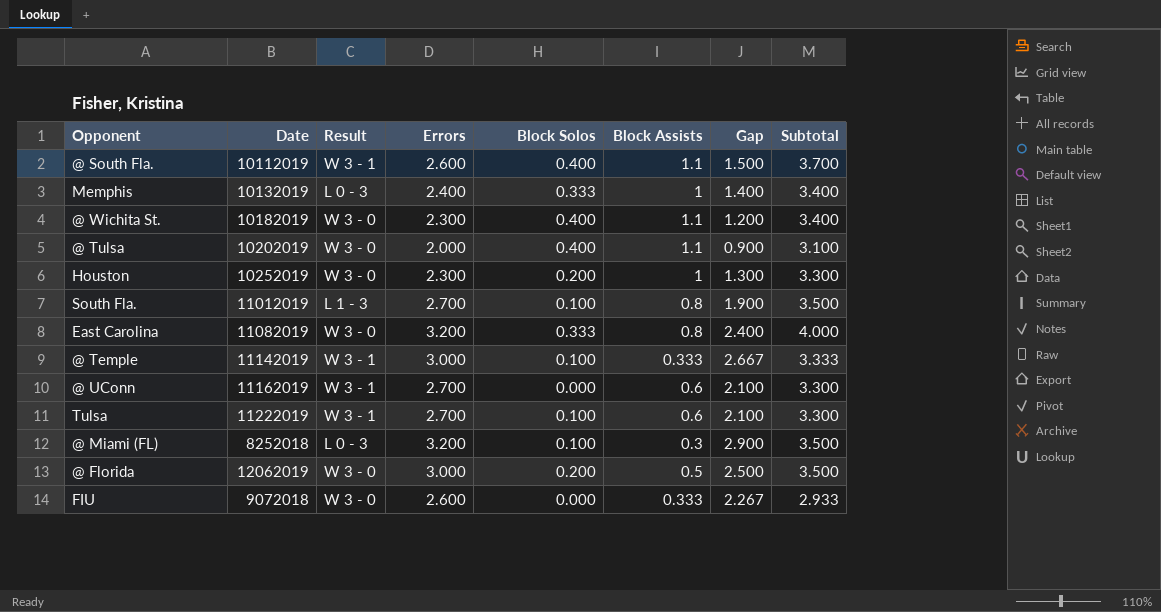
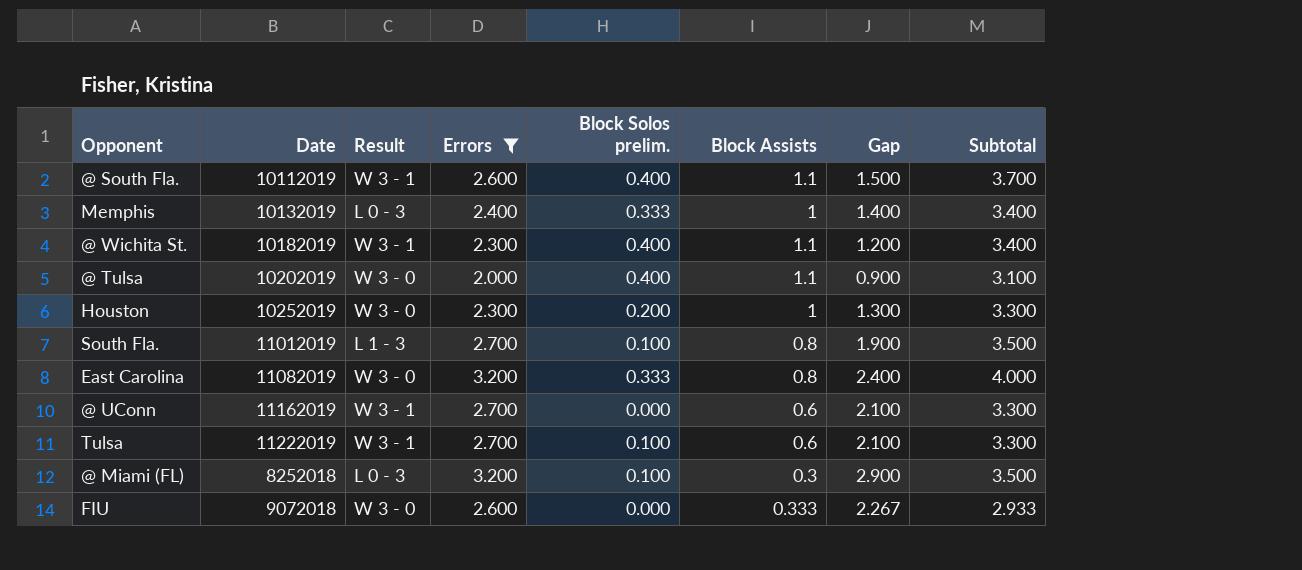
filter: none -> Errors != 3.000
column name: Block Solos -> Block Solos prelim.
@ Wichita St. | Result: W 3 - 0 -> W 3 - 1

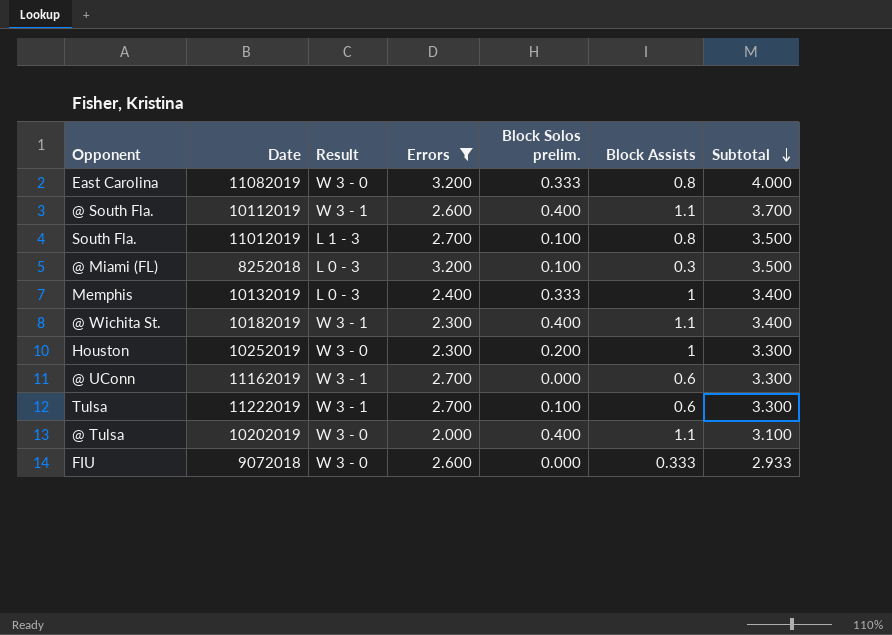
row order: none -> Subtotal descending
column Gap | formula: [Errors] - [Block Assists] -> none

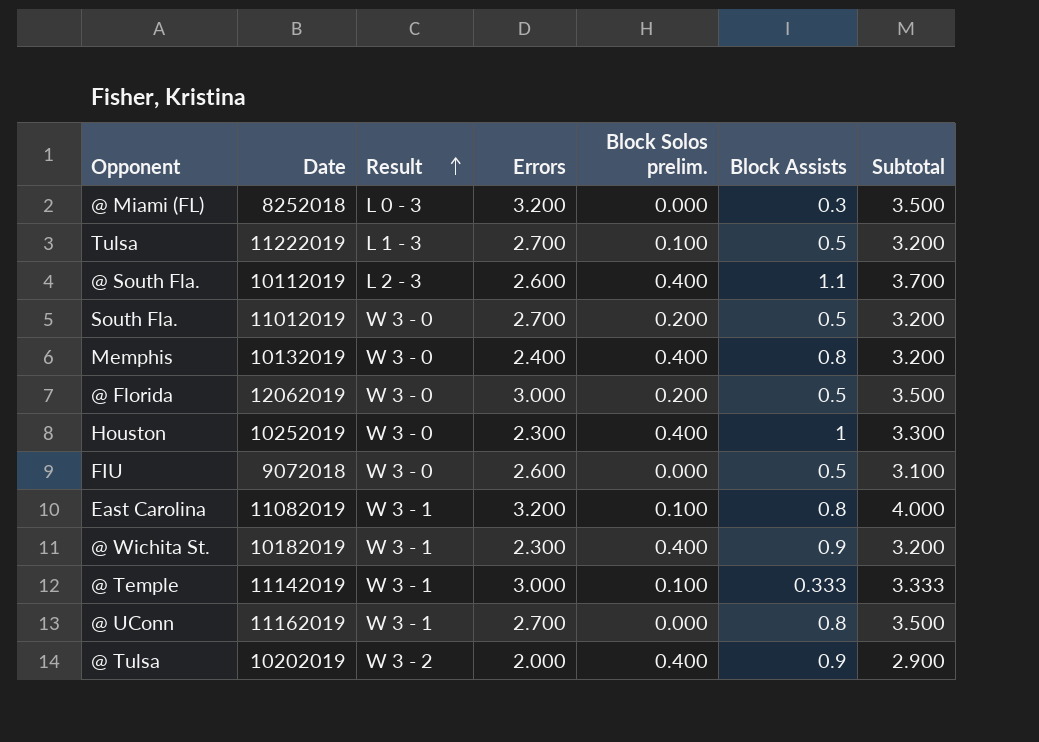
filter: Errors != 3.000 -> none
row order: Subtotal descending -> Result ascending
@ Miami (FL) | Block Solos prelim.: 0.100 -> 0.000
Tulsa | Result: W 3 - 1 -> L 1 - 3
Tulsa | Block Assists: 0.6 -> 0.5
Tulsa | Subtotal: 3.300 -> 3.200
@ South Fla. | Result: W 3 - 1 -> L 2 - 3
South Fla. | Result: L 1 - 3 -> W 3 - 0
South Fla. | Block Solos prelim.: 0.100 -> 0.200
South Fla. | Block Assists: 0.8 -> 0.5
South Fla. | Subtotal: 3.500 -> 3.200
Memphis | Result: L 0 - 3 -> W 3 - 0
Memphis | Block Solos prelim.: 0.333 -> 0.400
Memphis | Block Assists: 1 -> 0.8
Memphis | Subtotal: 3.400 -> 3.200
Houston | Block Solos prelim.: 0.200 -> 0.400
FIU | Block Assists: 0.333 -> 0.5
FIU | Subtotal: 2.933 -> 3.100
East Carolina | Result: W 3 - 0 -> W 3 - 1
East Carolina | Block Solos prelim.: 0.333 -> 0.100
@ Wichita St. | Block Assists: 1.1 -> 0.9
@ Wichita St. | Subtotal: 3.400 -> 3.200
@ UConn | Block Assists: 0.6 -> 0.8
@ UConn | Subtotal: 3.300 -> 3.500
@ Tulsa | Result: W 3 - 0 -> W 3 - 2
@ Tulsa | Block Assists: 1.1 -> 0.9
@ Tulsa | Subtotal: 3.100 -> 2.900

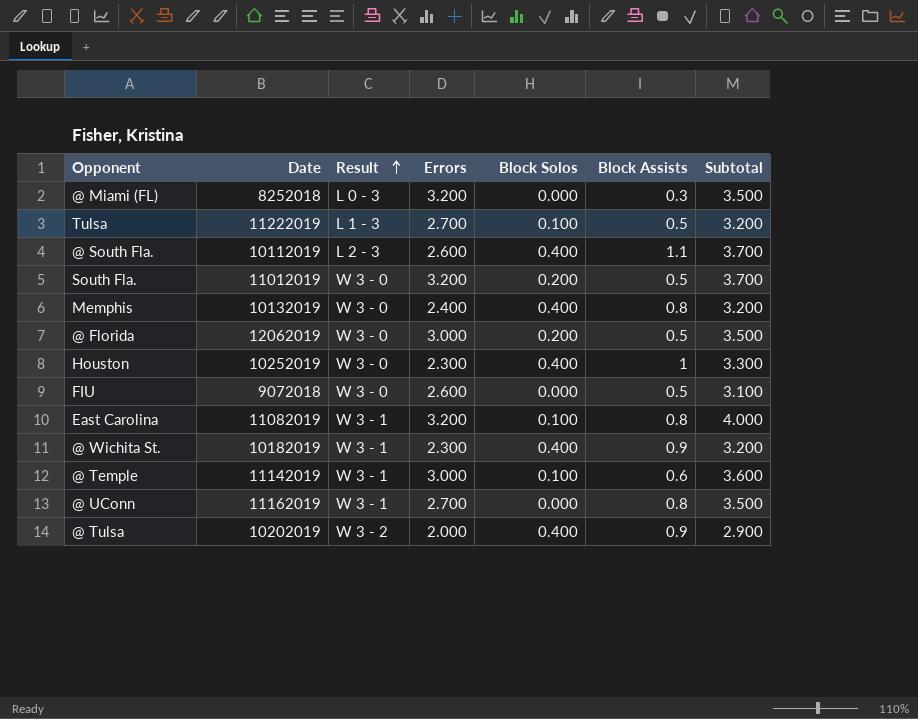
column name: Block Solos prelim. -> Block Solos
South Fla. | Errors: 2.700 -> 3.200
South Fla. | Subtotal: 3.200 -> 3.700
@ Temple | Block Assists: 0.333 -> 0.6
@ Temple | Subtotal: 3.333 -> 3.600

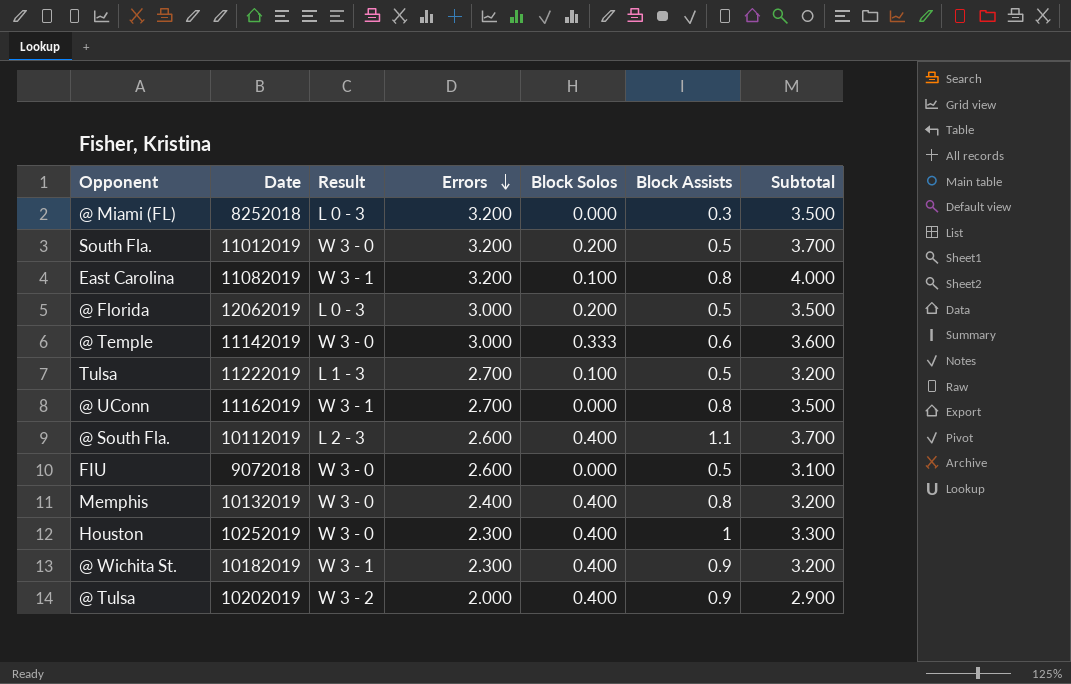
row order: Result ascending -> Errors descending
@ Florida | Result: W 3 - 0 -> L 0 - 3
@ Temple | Result: W 3 - 1 -> W 3 - 0
@ Temple | Block Solos: 0.100 -> 0.333

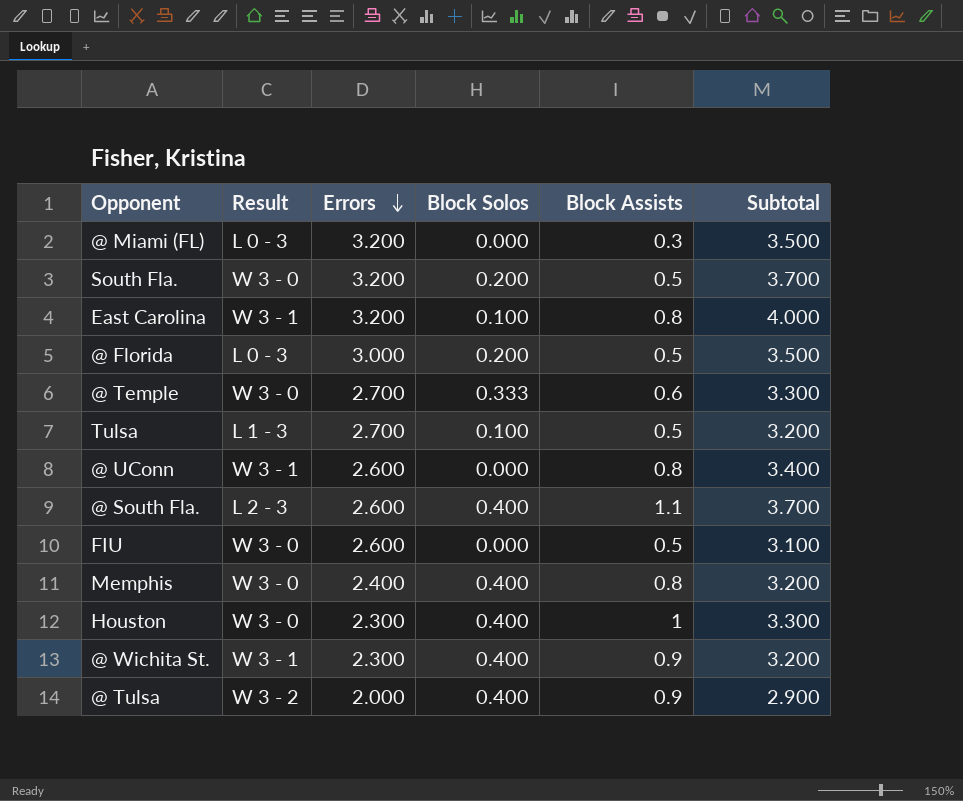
column Date | position: 2 -> none
@ Temple | Errors: 3.000 -> 2.700
@ Temple | Subtotal: 3.600 -> 3.300
@ UConn | Errors: 2.700 -> 2.600
@ UConn | Subtotal: 3.500 -> 3.400

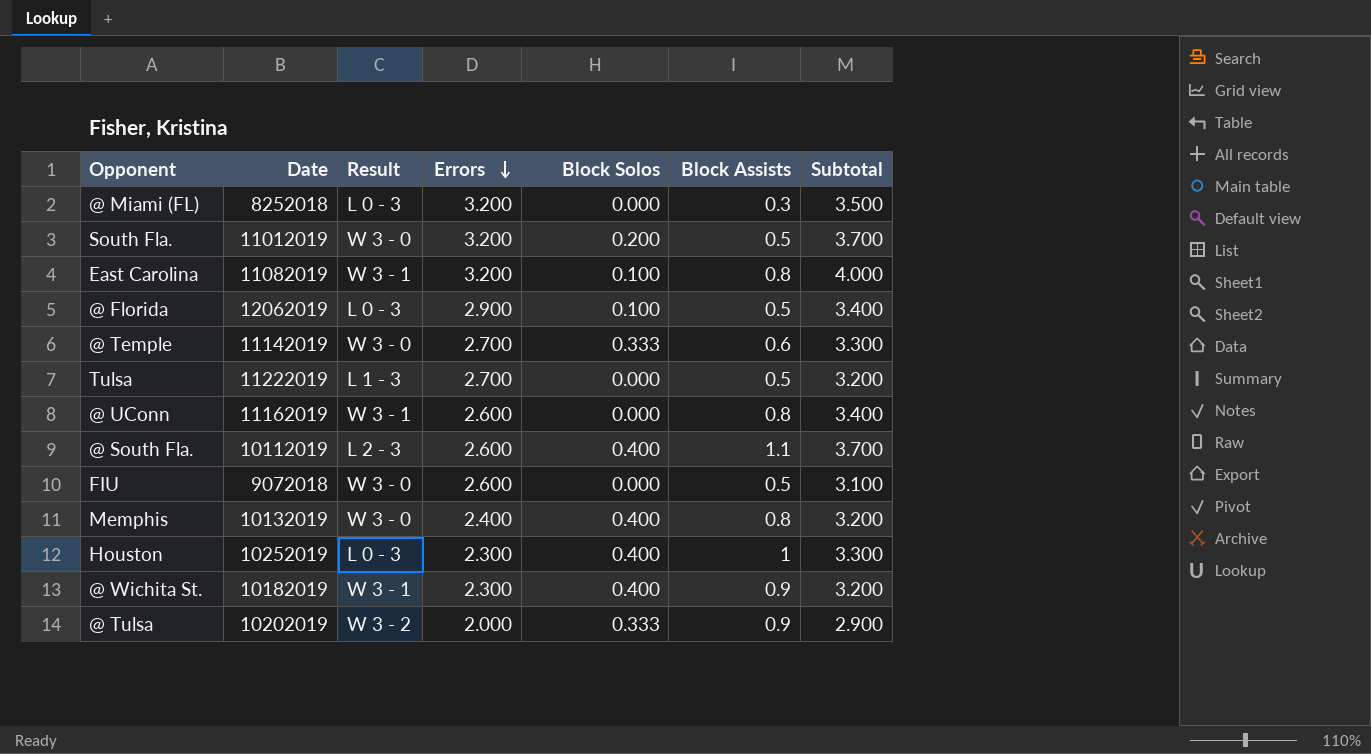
column Date | position: none -> 2
@ Florida | Errors: 3.000 -> 2.900
@ Florida | Block Solos: 0.200 -> 0.100
@ Florida | Subtotal: 3.500 -> 3.400
Tulsa | Block Solos: 0.100 -> 0.000
Houston | Result: W 3 - 0 -> L 0 - 3
@ Tulsa | Block Solos: 0.400 -> 0.333

